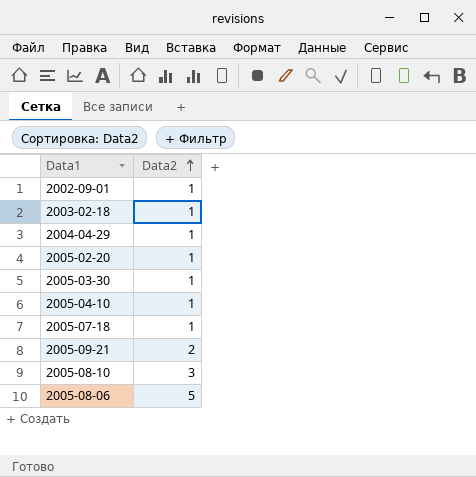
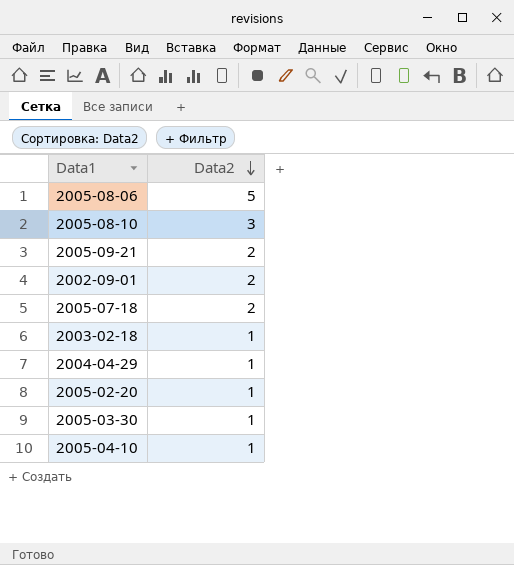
row order: Data2 ascending -> Data2 descending
2002-09-01 | Data2: 1 -> 2
2005-07-18 | Data2: 1 -> 2

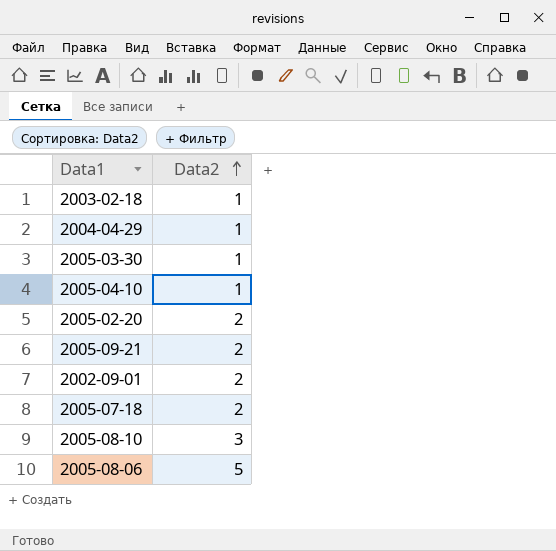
row order: Data2 descending -> Data2 ascending
2005-02-20 | Data2: 1 -> 2

